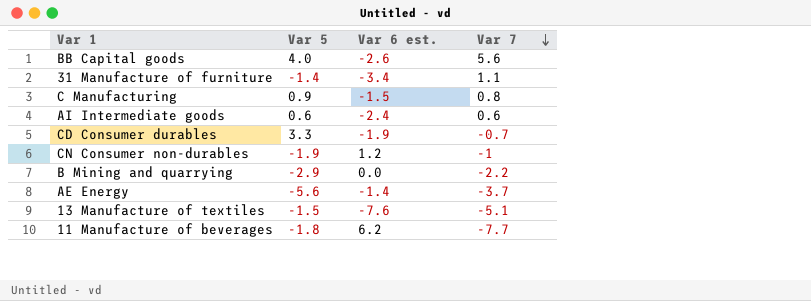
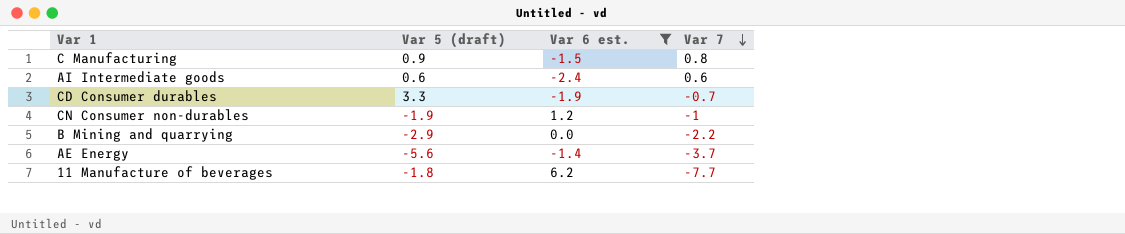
filter: none -> Var 6 est. >= -2.4
column name: Var 5 -> Var 5 (draft)

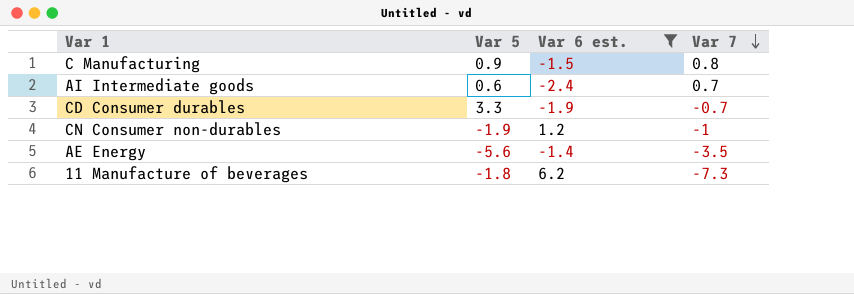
column name: Var 5 (draft) -> Var 5
row B Mining and quarrying: -2.9 | 0.0 | -2.2 -> none
AI Intermediate goods | Var 7: 0.6 -> 0.7
AE Energy | Var 7: -3.7 -> -3.5
11 Manufacture of beverages | Var 7: -7.7 -> -7.3

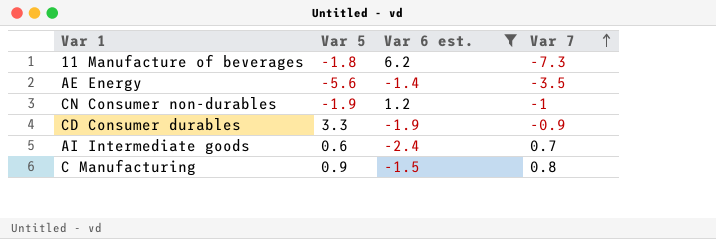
row order: Var 7 descending -> Var 7 ascending
CD Consumer durables | Var 7: -0.7 -> -0.9

